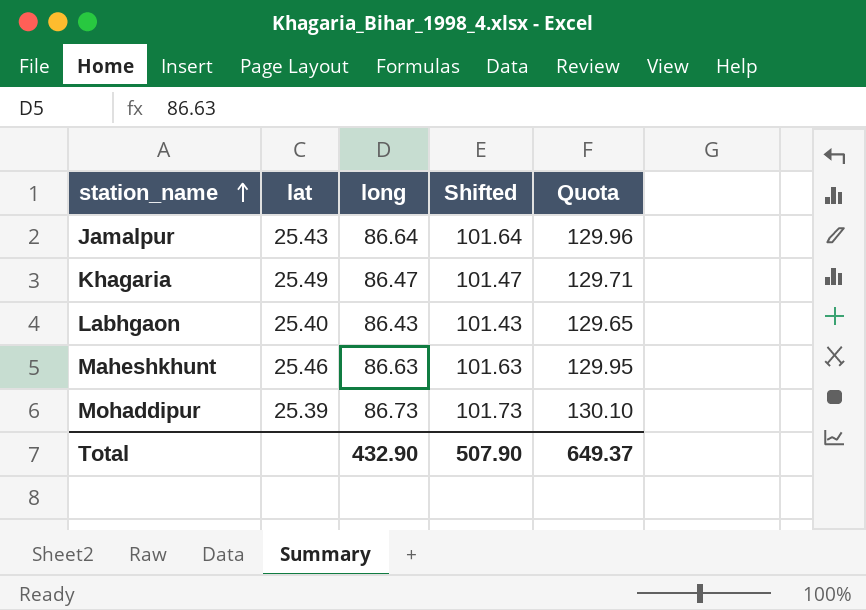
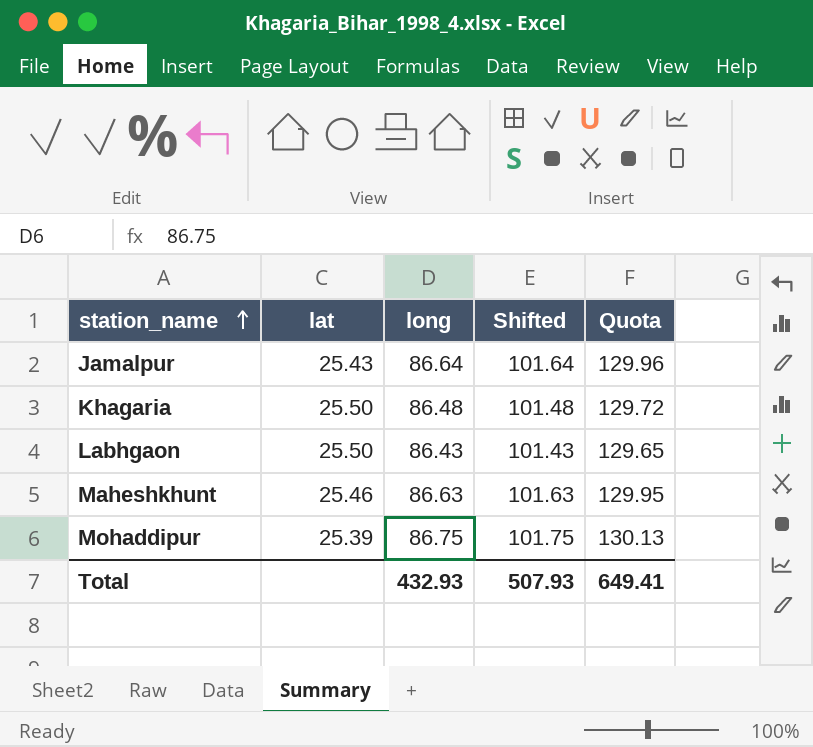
Khagaria | lat: 25.49 -> 25.50
Khagaria | long: 86.47 -> 86.48
Khagaria | Shifted: 101.47 -> 101.48
Khagaria | Quota: 129.71 -> 129.72
Labhgaon | lat: 25.40 -> 25.50
Mohaddipur | long: 86.73 -> 86.75
Mohaddipur | Shifted: 101.73 -> 101.75
Mohaddipur | Quota: 130.10 -> 130.13
Total | long: 432.90 -> 432.93
Total | Shifted: 507.90 -> 507.93
Total | Quota: 649.37 -> 649.41

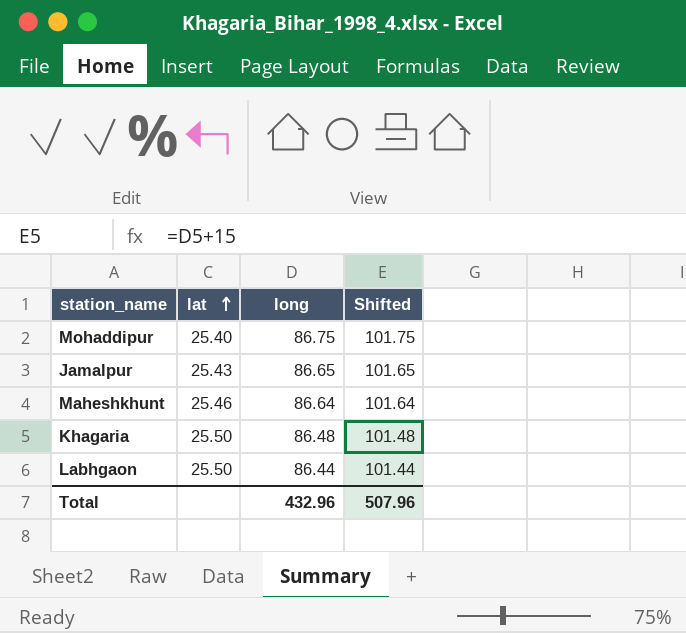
row order: station_name ascending -> lat ascending
column Quota | formula: [long] * 1.5 -> none
Mohaddipur | lat: 25.39 -> 25.40
Jamalpur | long: 86.64 -> 86.65
Jamalpur | Shifted: 101.64 -> 101.65
Maheshkhunt | long: 86.63 -> 86.64
Maheshkhunt | Shifted: 101.63 -> 101.64
Labhgaon | long: 86.43 -> 86.44
Labhgaon | Shifted: 101.43 -> 101.44
Total | long: 432.93 -> 432.96
Total | Shifted: 507.93 -> 507.96

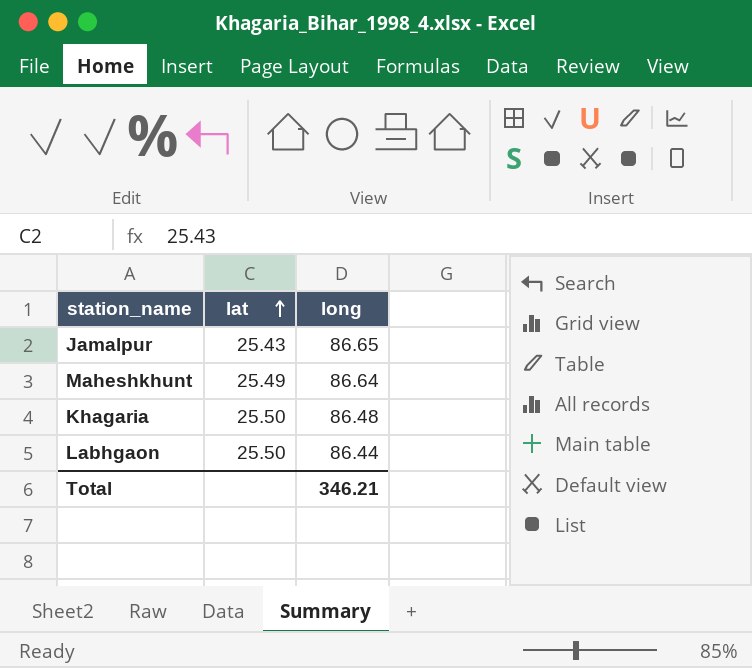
column Shifted | formula: [long] + 15 -> none
row Mohaddipur: 25.40 | 86.75 | 101.75 -> none
Maheshkhunt | lat: 25.46 -> 25.49
Total | long: 432.96 -> 346.21

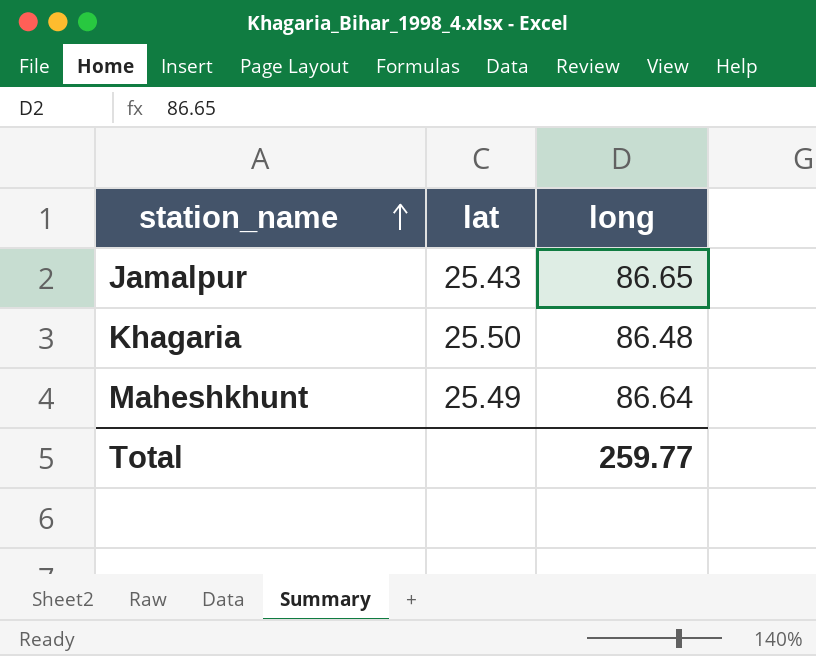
row order: lat ascending -> station_name ascending
row Labhgaon: 25.50 | 86.44 -> none
Total | long: 346.21 -> 259.77

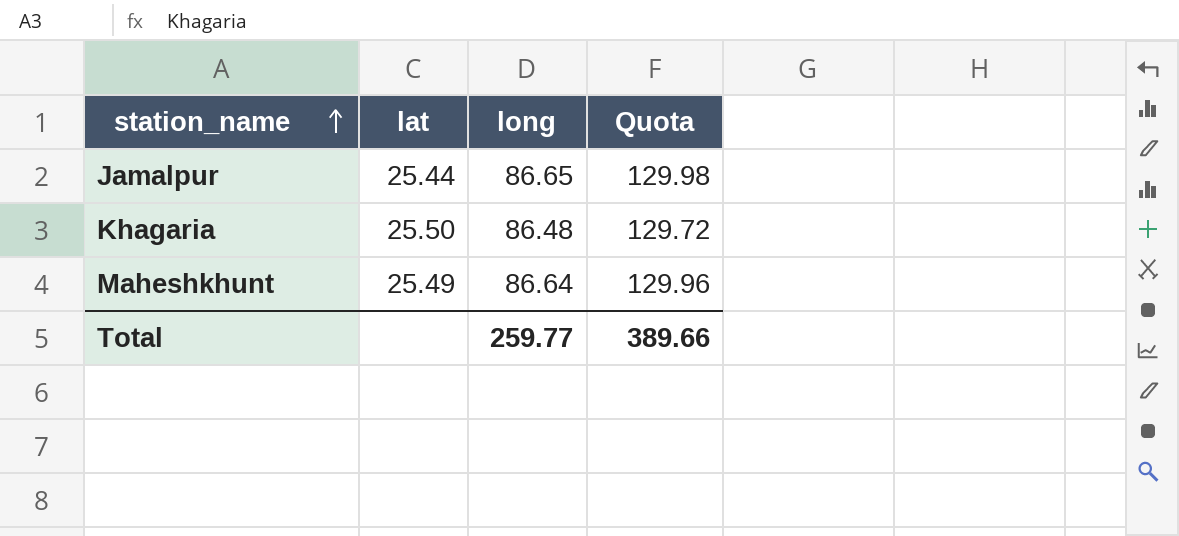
column Quota | formula: none -> [long] * 1.5
Jamalpur | lat: 25.43 -> 25.44

